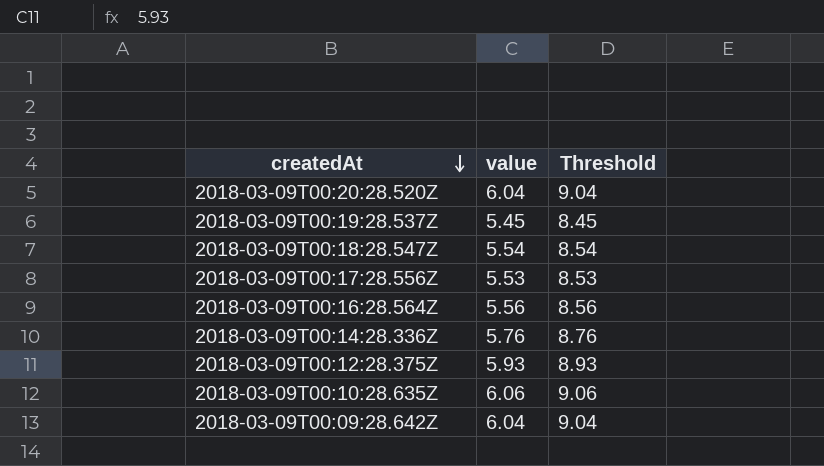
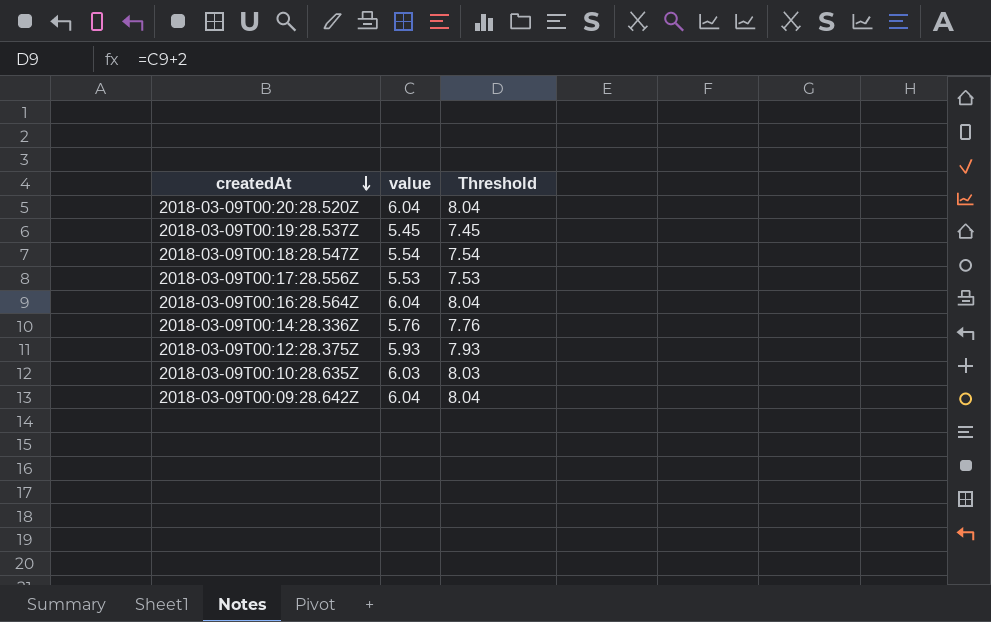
column Threshold | formula: [value] + 3 -> [value] + 2
2018-03-09T00:16:28.564Z | value: 5.56 -> 6.04
2018-03-09T00:10:28.635Z | value: 6.06 -> 6.03

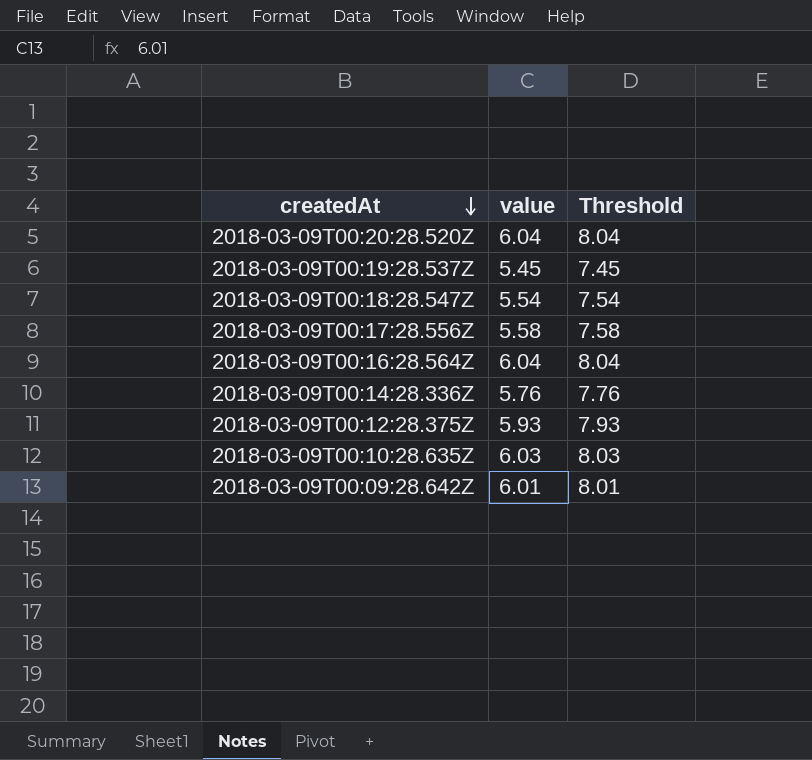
2018-03-09T00:17:28.556Z | value: 5.53 -> 5.58
2018-03-09T00:17:28.556Z | Threshold: 7.53 -> 7.58
2018-03-09T00:09:28.642Z | value: 6.04 -> 6.01
2018-03-09T00:09:28.642Z | Threshold: 8.04 -> 8.01

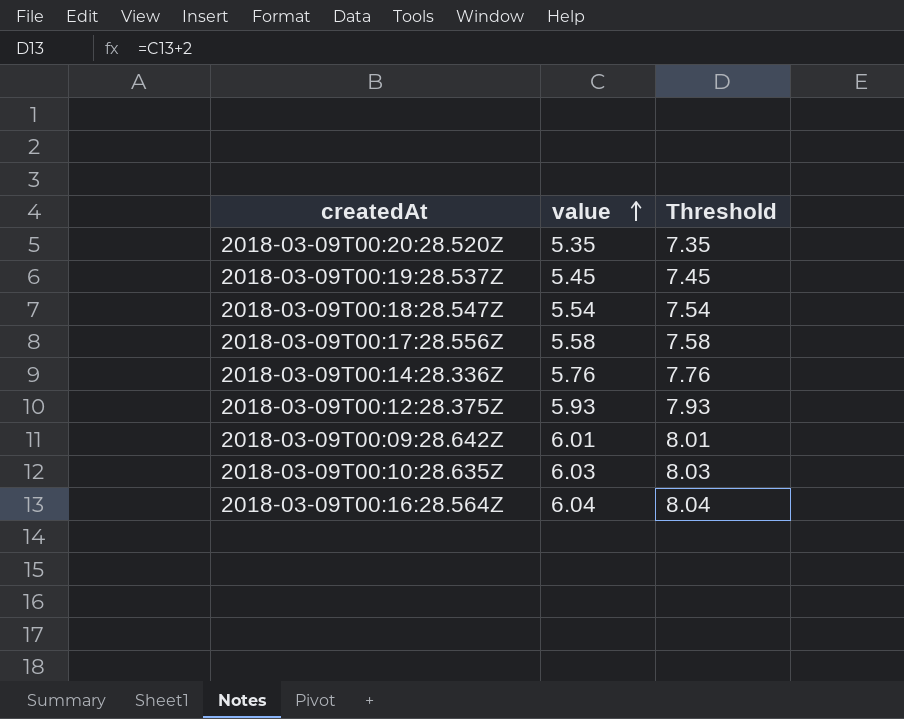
row order: createdAt descending -> value ascending
2018-03-09T00:20:28.520Z | value: 6.04 -> 5.35
2018-03-09T00:20:28.520Z | Threshold: 8.04 -> 7.35

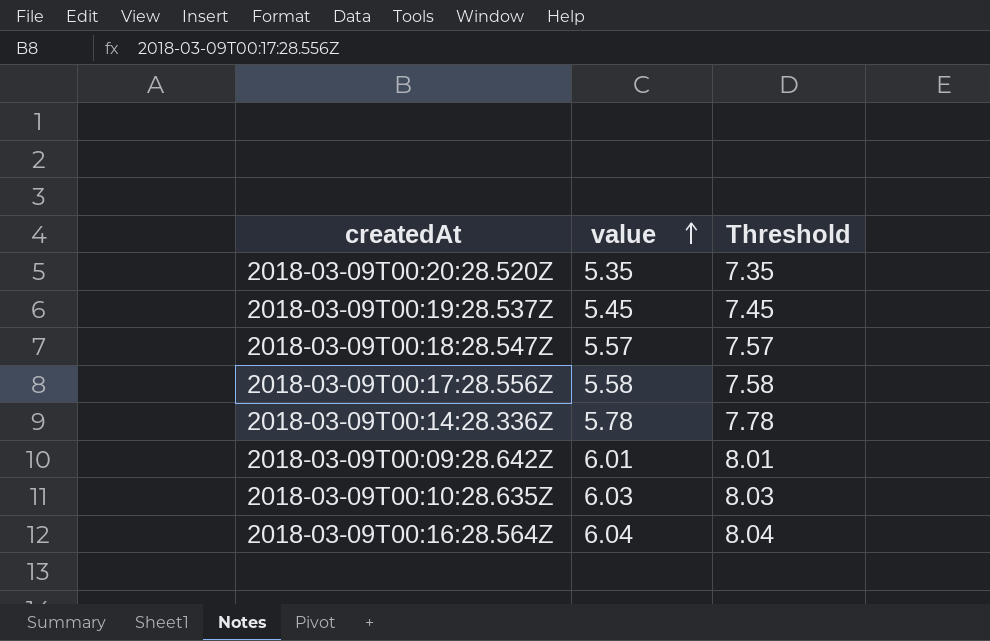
row 2018-03-09T00:12:28.375Z: 5.93 | 7.93 -> none
2018-03-09T00:18:28.547Z | value: 5.54 -> 5.57
2018-03-09T00:18:28.547Z | Threshold: 7.54 -> 7.57
2018-03-09T00:14:28.336Z | value: 5.76 -> 5.78
2018-03-09T00:14:28.336Z | Threshold: 7.76 -> 7.78

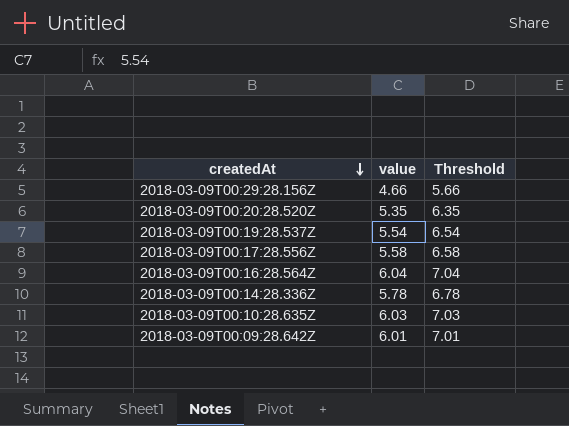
row order: value ascending -> createdAt descending
column Threshold | formula: [value] + 2 -> [value] + 1
row 2018-03-09T00:18:28.547Z: 5.57 | 7.57 -> none
row 2018-03-09T00:29:28.156Z: none -> 4.66 | 5.66
2018-03-09T00:19:28.537Z | value: 5.45 -> 5.54

